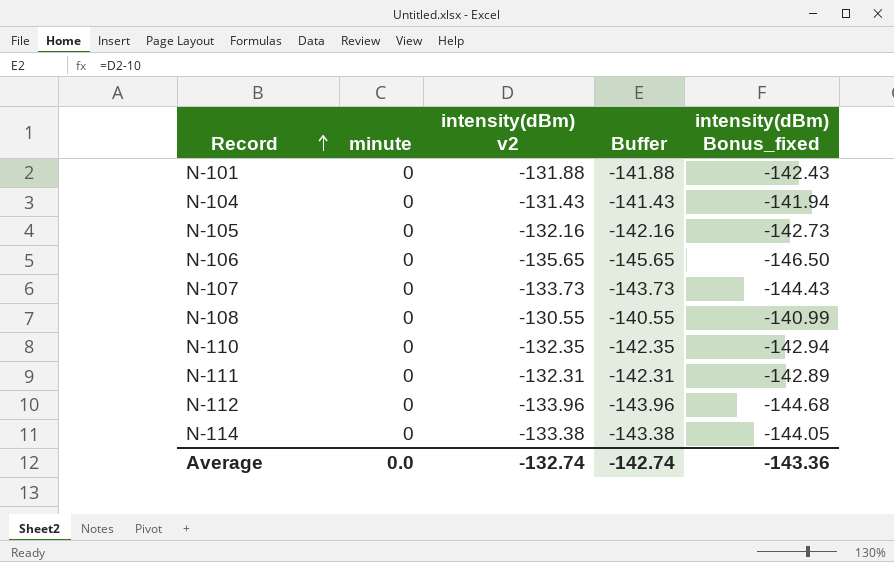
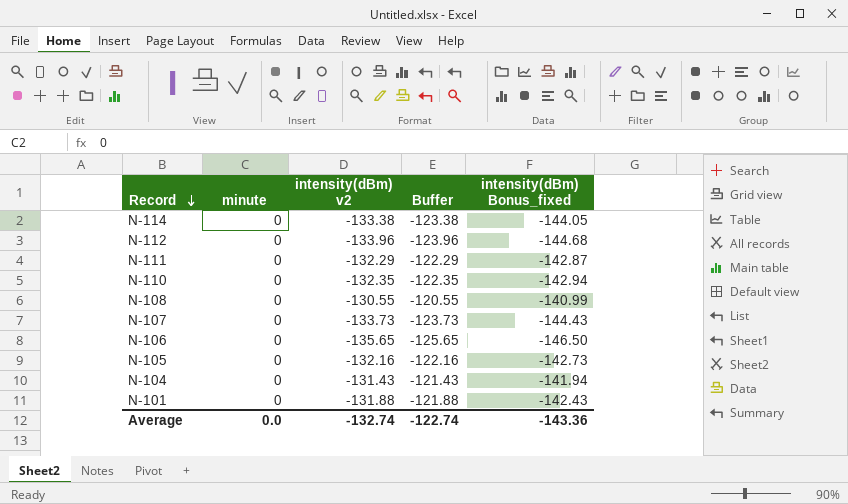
row order: Record ascending -> Record descending
column Buffer | formula: [intensity(dBm) v2] - 10 -> [intensity(dBm) v2] + 10
N-111 | intensity(dBm) v2: -132.31 -> -132.29
N-111 | intensity(dBm) Bonus_fixed: -142.89 -> -142.87
Average | Buffer: -142.74 -> -122.74

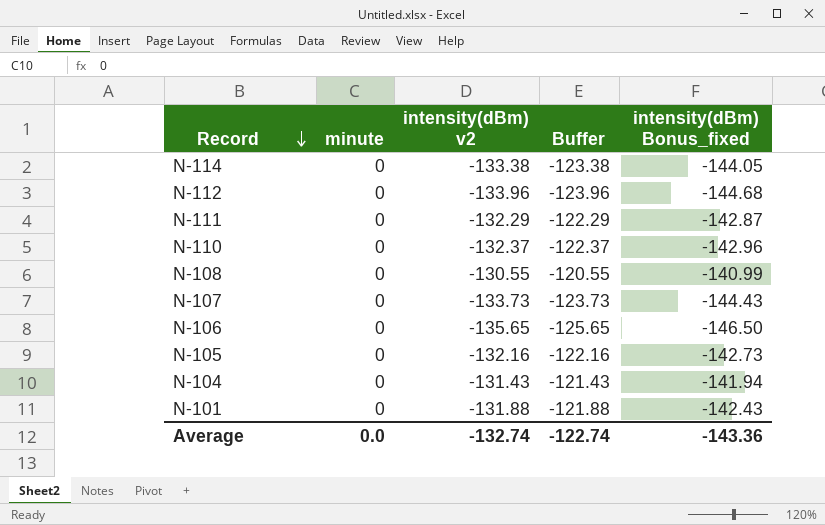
N-110 | intensity(dBm) v2: -132.35 -> -132.37
N-110 | Buffer: -122.35 -> -122.37
N-110 | intensity(dBm) Bonus_fixed: -142.94 -> -142.96

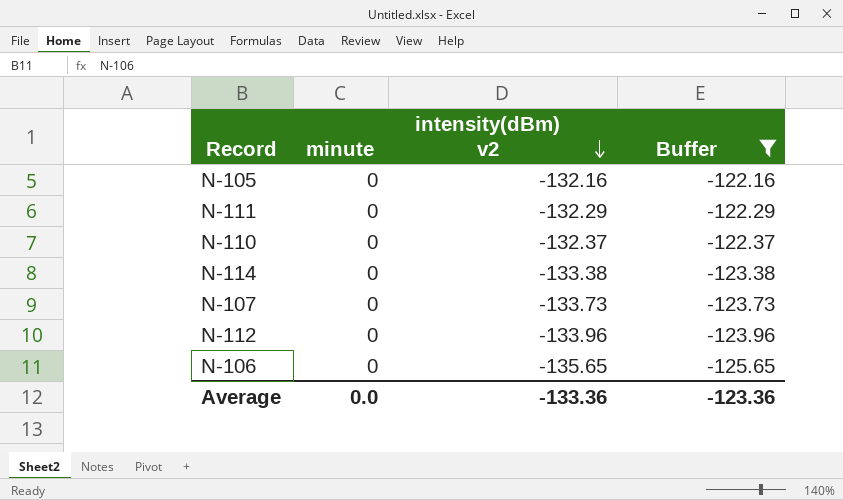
filter: none -> Buffer <= -122.16
row order: Record descending -> intensity(dBm) v2 descending
column intensity(dBm) Bonus_fixed | formula: [intensity(dBm) v2] * 1.08 -> none
Average | intensity(dBm) v2: -132.74 -> -133.36
Average | Buffer: -122.74 -> -123.36

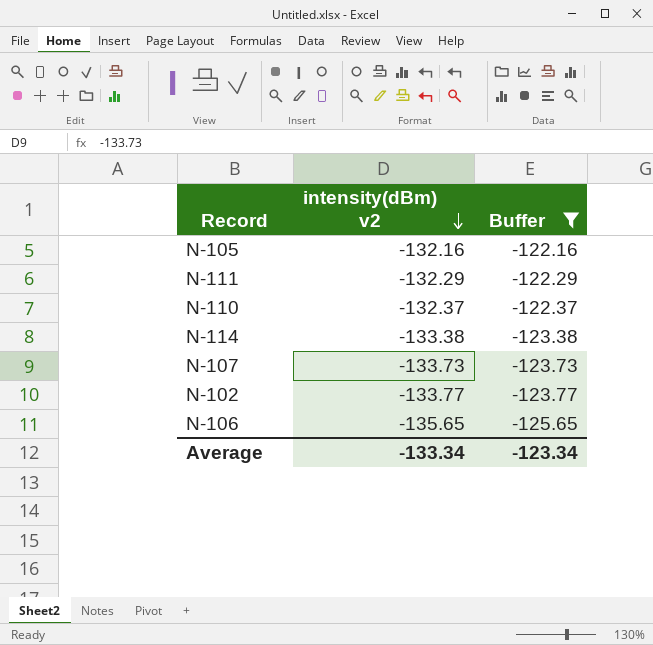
column minute | position: 2 -> none
row N-112: 0 | -133.96 | -123.96 -> none
row N-102: none -> -133.77 | -123.77
Average | intensity(dBm) v2: -133.36 -> -133.34
Average | Buffer: -123.36 -> -123.34

